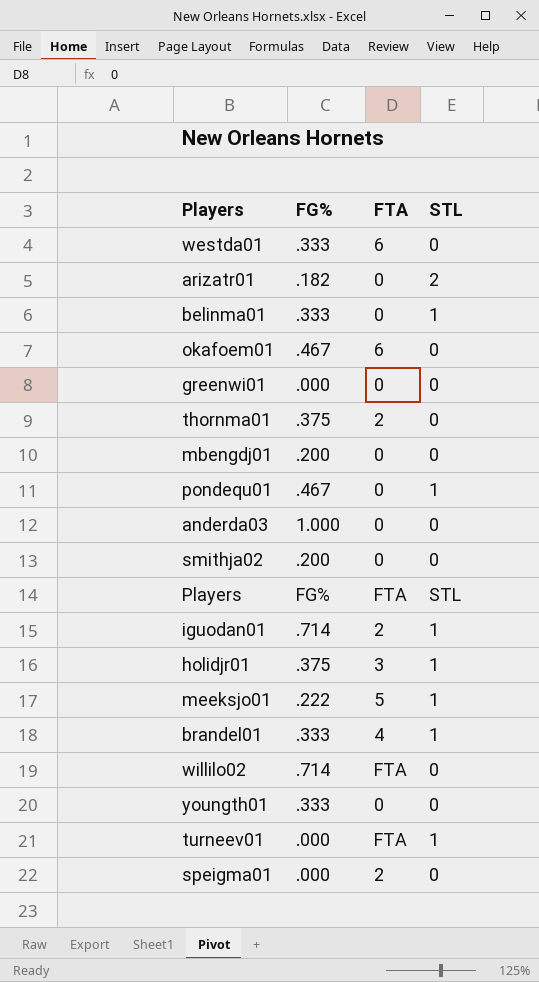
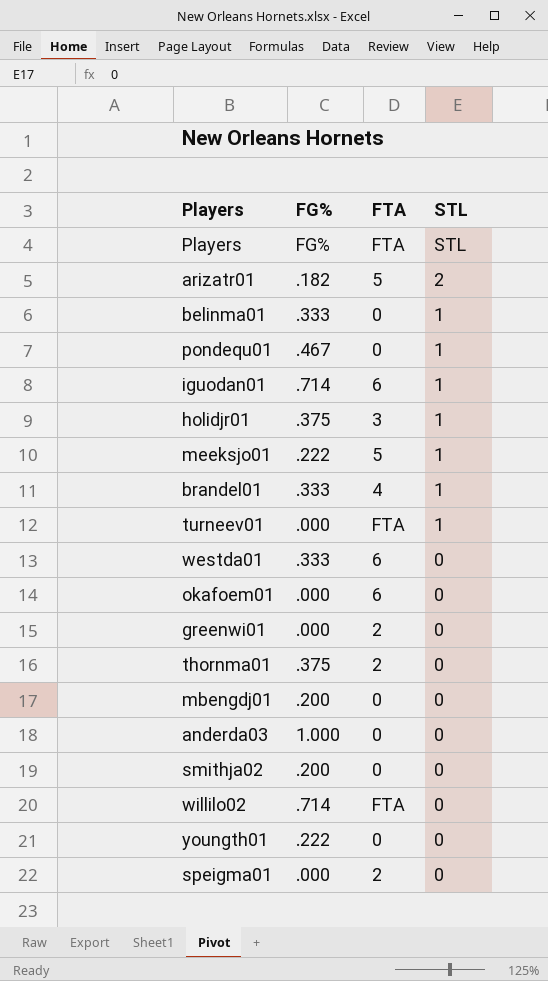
row order: none -> STL descending
arizatr01 | FTA: 0 -> 5
iguodan01 | FTA: 2 -> 6
okafoem01 | FG%: .467 -> .000
greenwi01 | FTA: 0 -> 2
youngth01 | FG%: .333 -> .222

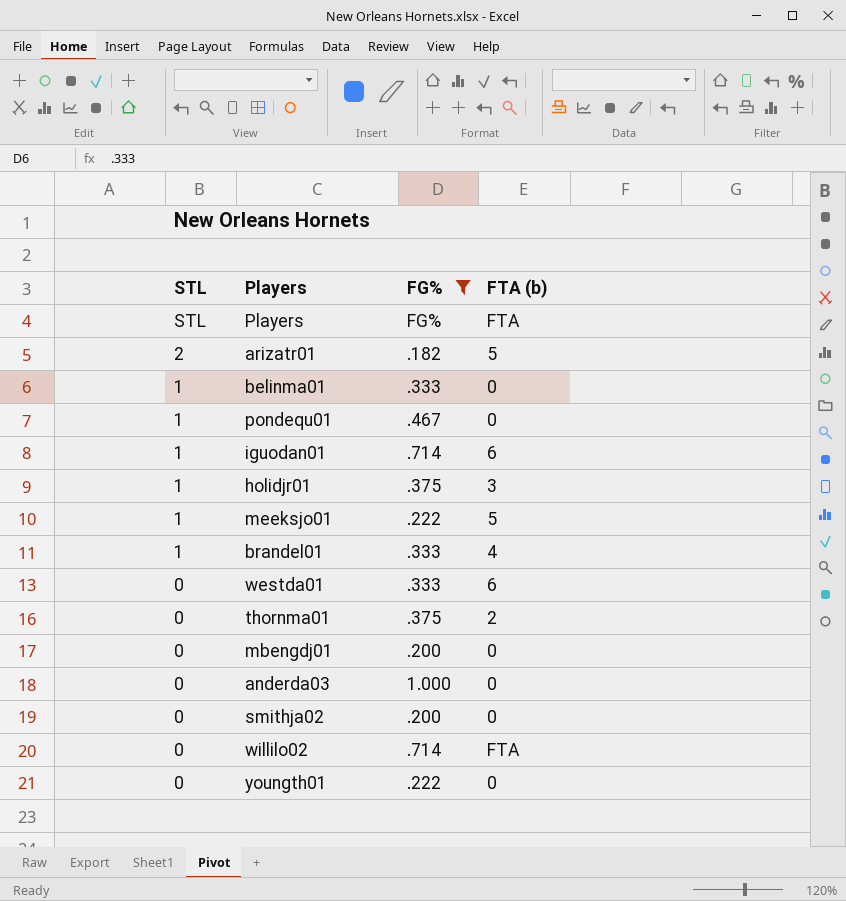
filter: none -> FG% != .000
column STL | position: 4 -> 1
column name: FTA -> FTA (b)

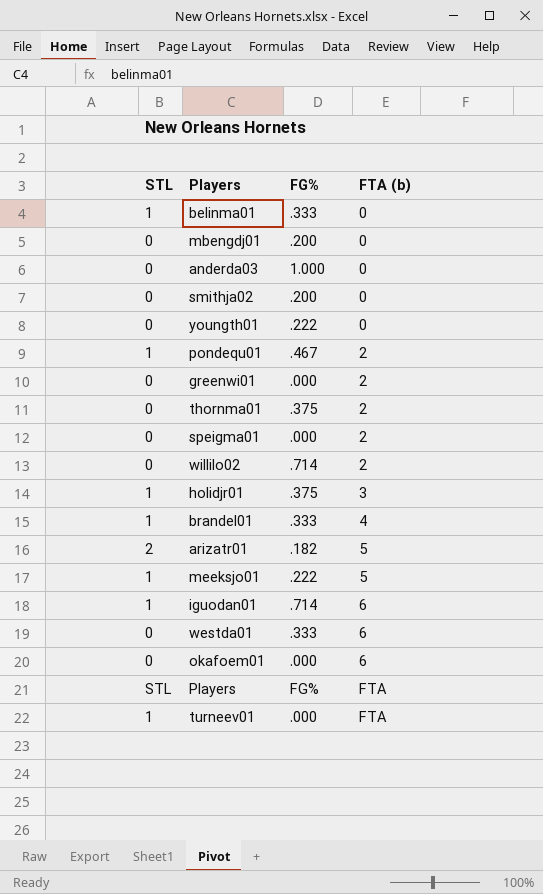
filter: FG% != .000 -> none
row order: STL descending -> FTA (b) ascending
pondequ01 | FTA (b): 0 -> 2
willilo02 | FTA (b): FTA -> 2

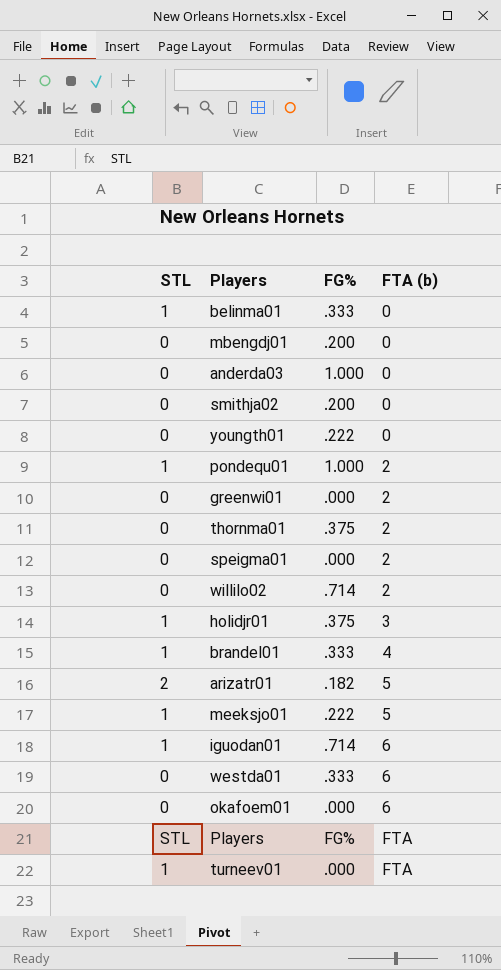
pondequ01 | FG%: .467 -> 1.000

